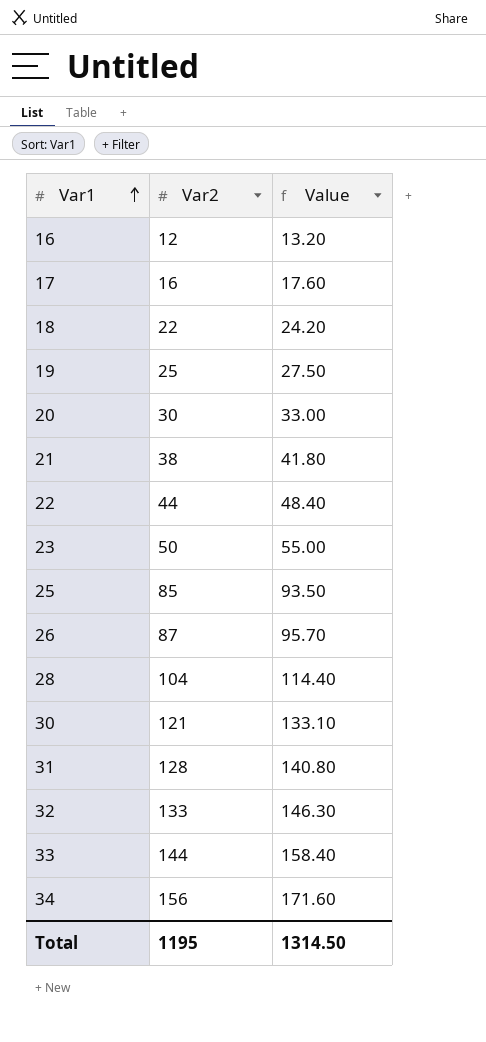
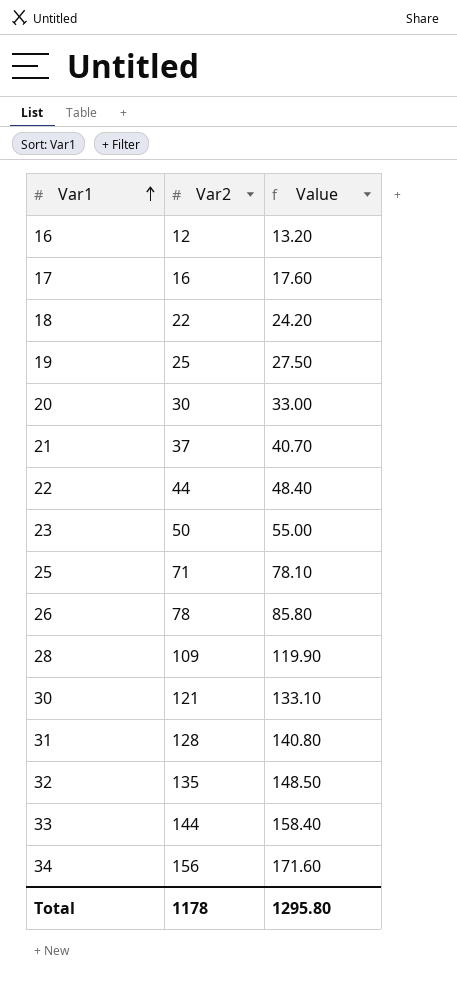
21 | Var2: 38 -> 37
21 | Value: 41.80 -> 40.70
25 | Var2: 85 -> 71
25 | Value: 93.50 -> 78.10
26 | Var2: 87 -> 78
26 | Value: 95.70 -> 85.80
28 | Var2: 104 -> 109
28 | Value: 114.40 -> 119.90
32 | Var2: 133 -> 135
32 | Value: 146.30 -> 148.50
Total | Var2: 1195 -> 1178
Total | Value: 1314.50 -> 1295.80

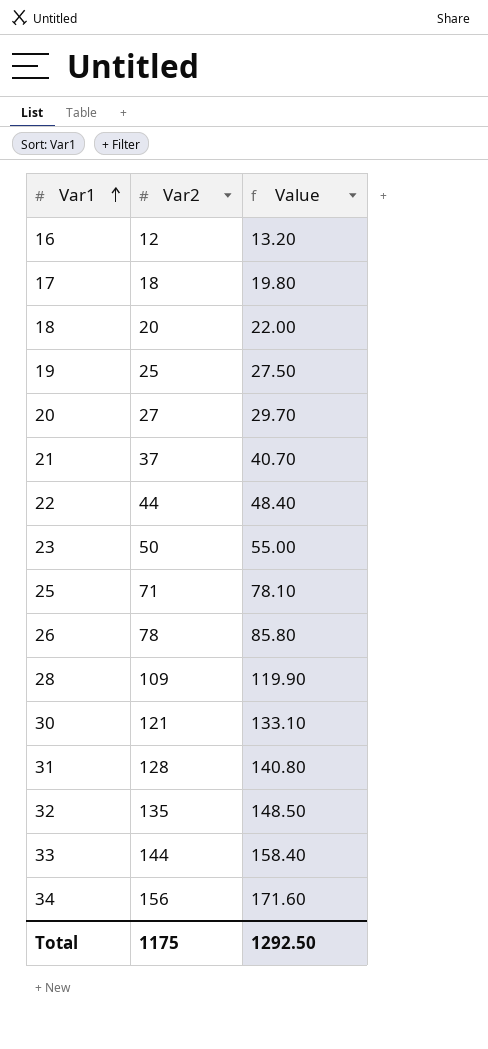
17 | Var2: 16 -> 18
17 | Value: 17.60 -> 19.80
18 | Var2: 22 -> 20
18 | Value: 24.20 -> 22.00
20 | Var2: 30 -> 27
20 | Value: 33.00 -> 29.70
Total | Var2: 1178 -> 1175
Total | Value: 1295.80 -> 1292.50

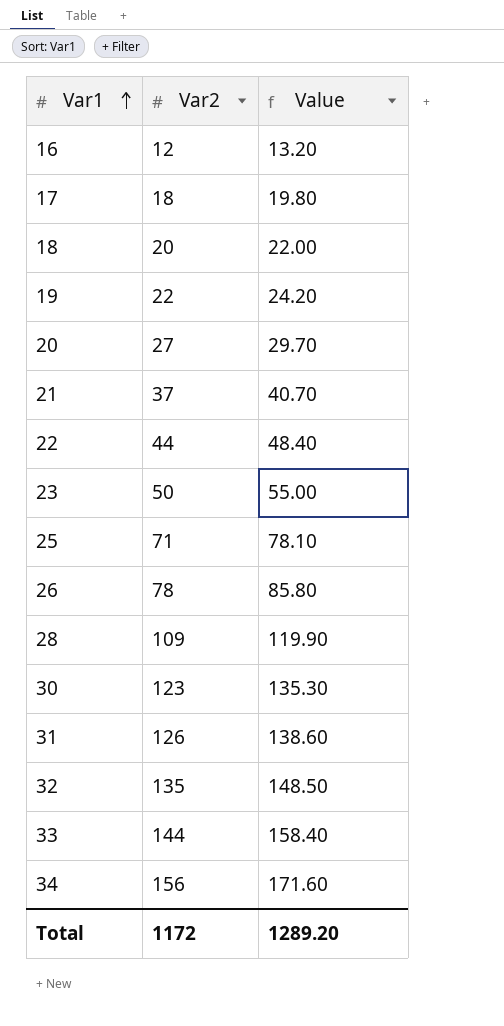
19 | Var2: 25 -> 22
19 | Value: 27.50 -> 24.20
30 | Var2: 121 -> 123
30 | Value: 133.10 -> 135.30
31 | Var2: 128 -> 126
31 | Value: 140.80 -> 138.60
Total | Var2: 1175 -> 1172
Total | Value: 1292.50 -> 1289.20

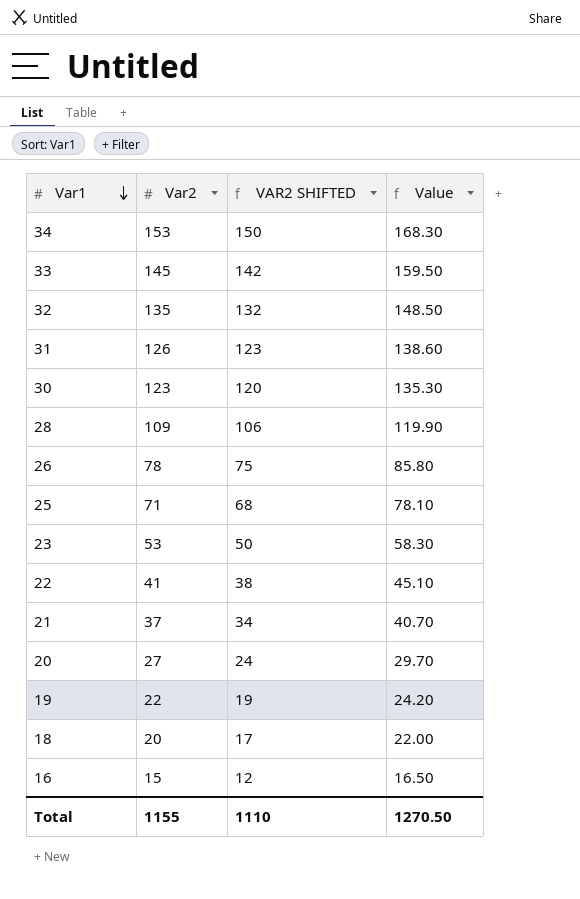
row order: Var1 ascending -> Var1 descending
column VAR2 SHIFTED | formula: none -> [Var2] - 3
row 17: 18 | 19.80 -> none
34 | Var2: 156 -> 153
34 | Value: 171.60 -> 168.30
33 | Var2: 144 -> 145
33 | Value: 158.40 -> 159.50
23 | Var2: 50 -> 53
23 | Value: 55.00 -> 58.30
22 | Var2: 44 -> 41
22 | Value: 48.40 -> 45.10
16 | Var2: 12 -> 15
16 | Value: 13.20 -> 16.50
Total | Var2: 1172 -> 1155
Total | Value: 1289.20 -> 1270.50

